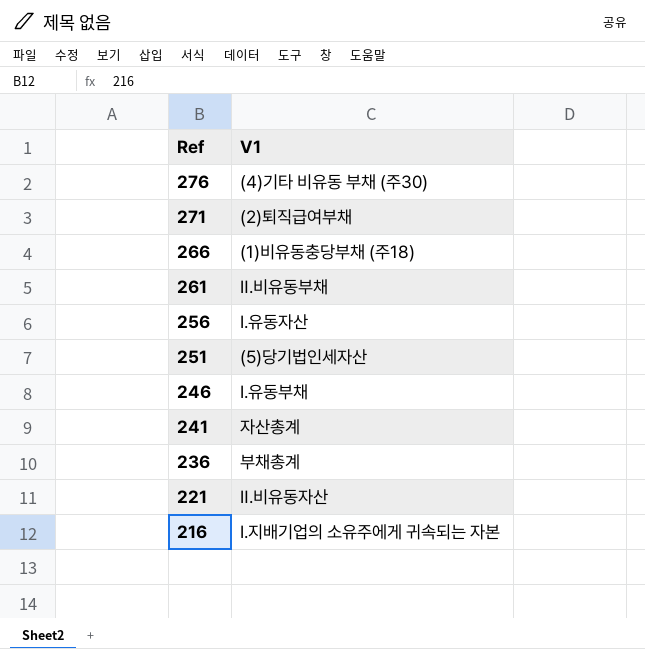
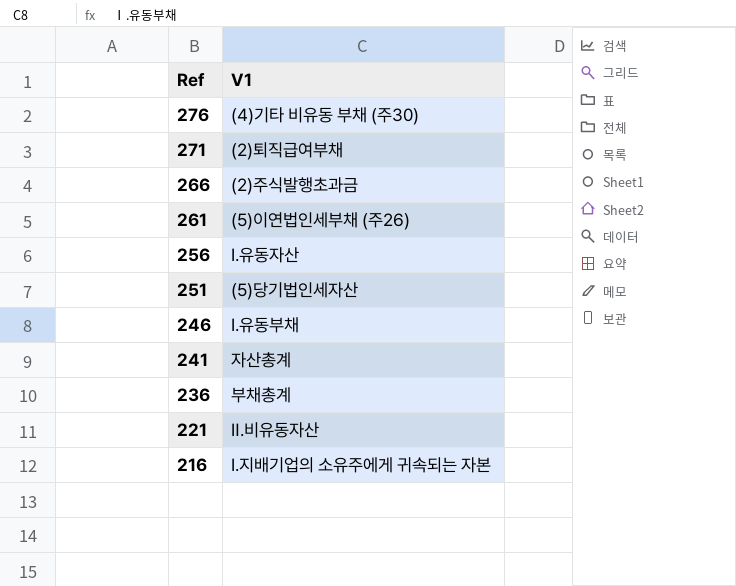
266 | V1: (1)비유동충당부채 (주18) -> (2)주식발행초과금
261 | V1: Ⅱ.비유동부채 -> (5)이연법인세부채 (주26)

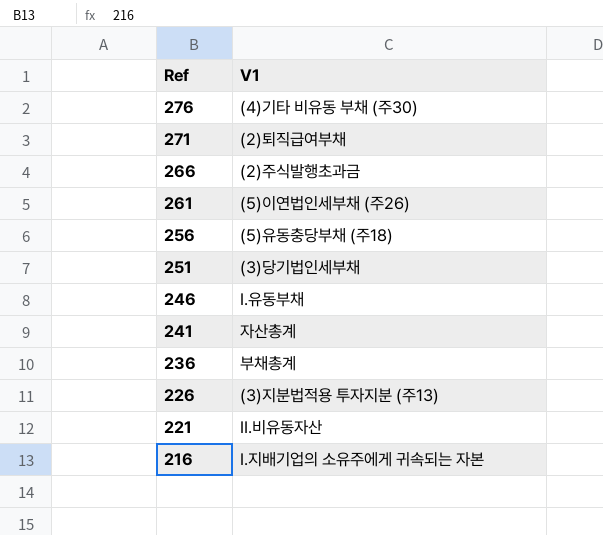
256 | V1: Ⅰ.유동자산 -> (5)유동충당부채 (주18)
251 | V1: (5)당기법인세자산 -> (3)당기법인세부채
row 226: none -> (3)지분법적용 투자지분 (주13)

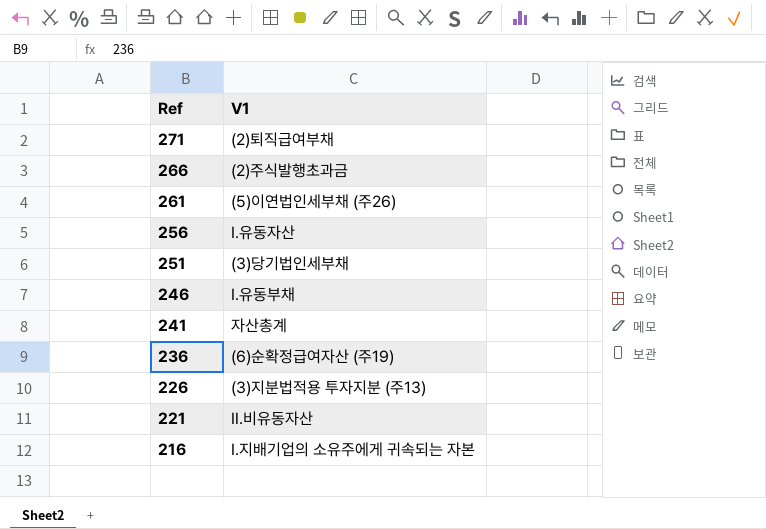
row 276: (4)기타 비유동 부채 (주30) -> none
256 | V1: (5)유동충당부채 (주18) -> Ⅰ.유동자산
236 | V1: 부채총계 -> (6)순확정급여자산 (주19)

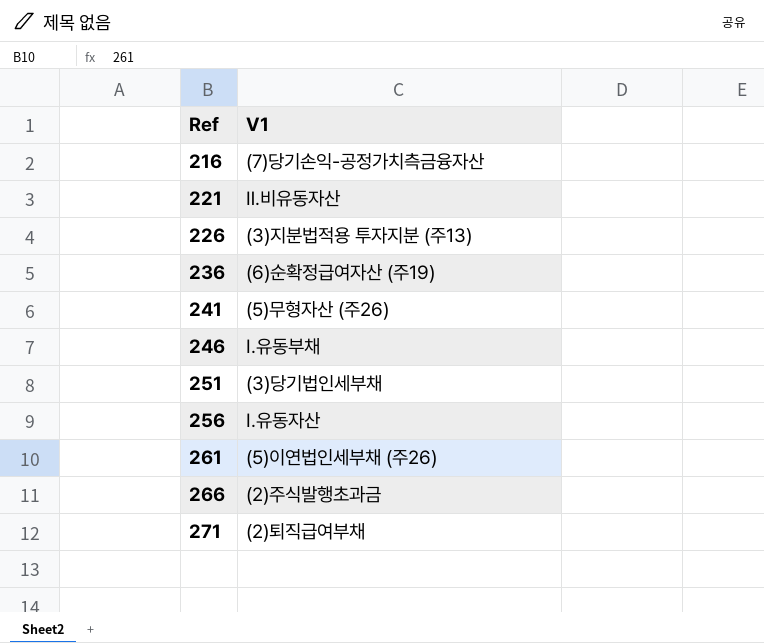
row order: Ref descending -> Ref ascending
216 | V1: Ⅰ.지배기업의 소유주에게 귀속되는 자본 -> (7)당기손익-공정가치측금융자산
241 | V1: 자산총계 -> (5)무형자산 (주26)

